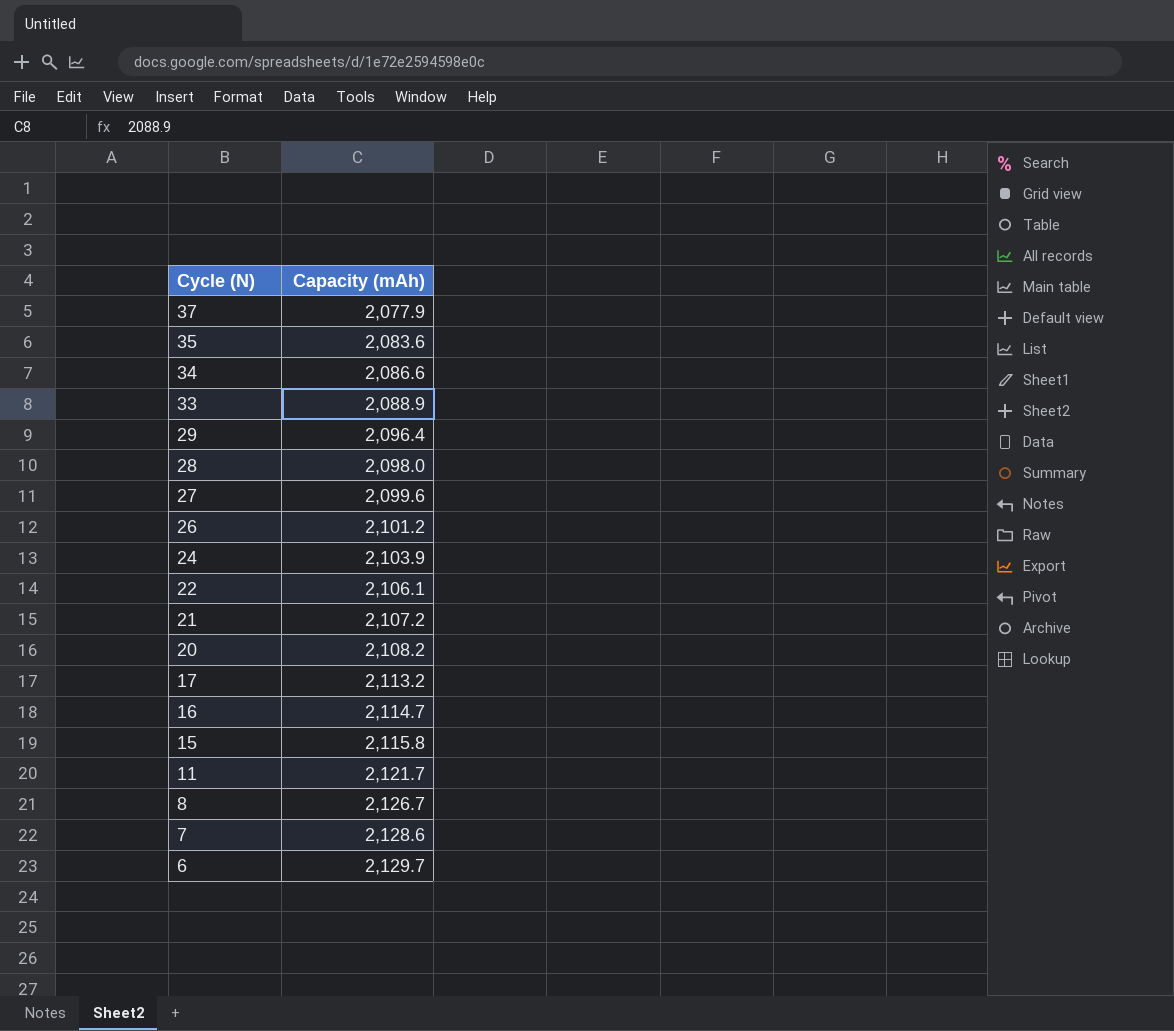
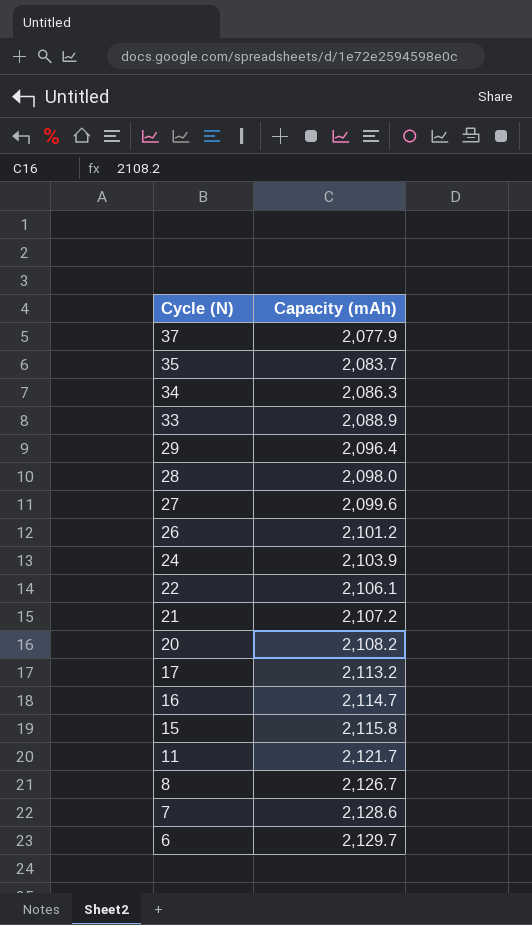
35 | Capacity (mAh): 2,083.6 -> 2,083.7
34 | Capacity (mAh): 2,086.6 -> 2,086.3

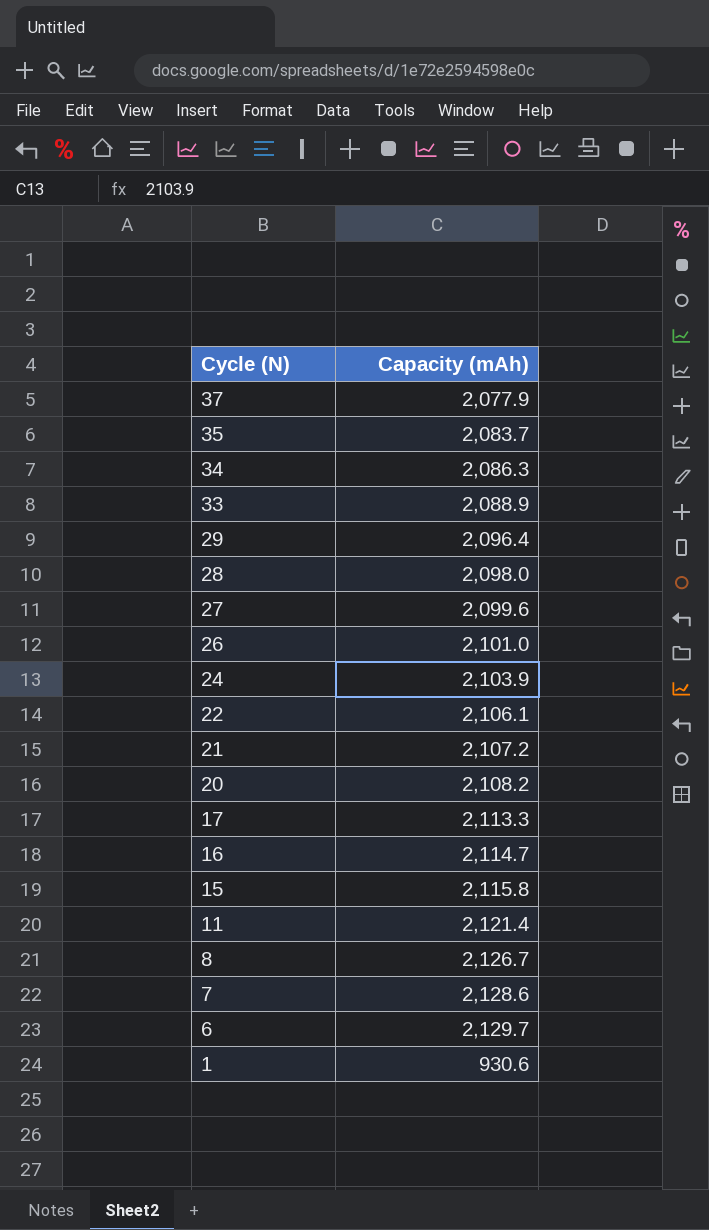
26 | Capacity (mAh): 2,101.2 -> 2,101.0
17 | Capacity (mAh): 2,113.2 -> 2,113.3
11 | Capacity (mAh): 2,121.7 -> 2,121.4
row 1: none -> 930.6

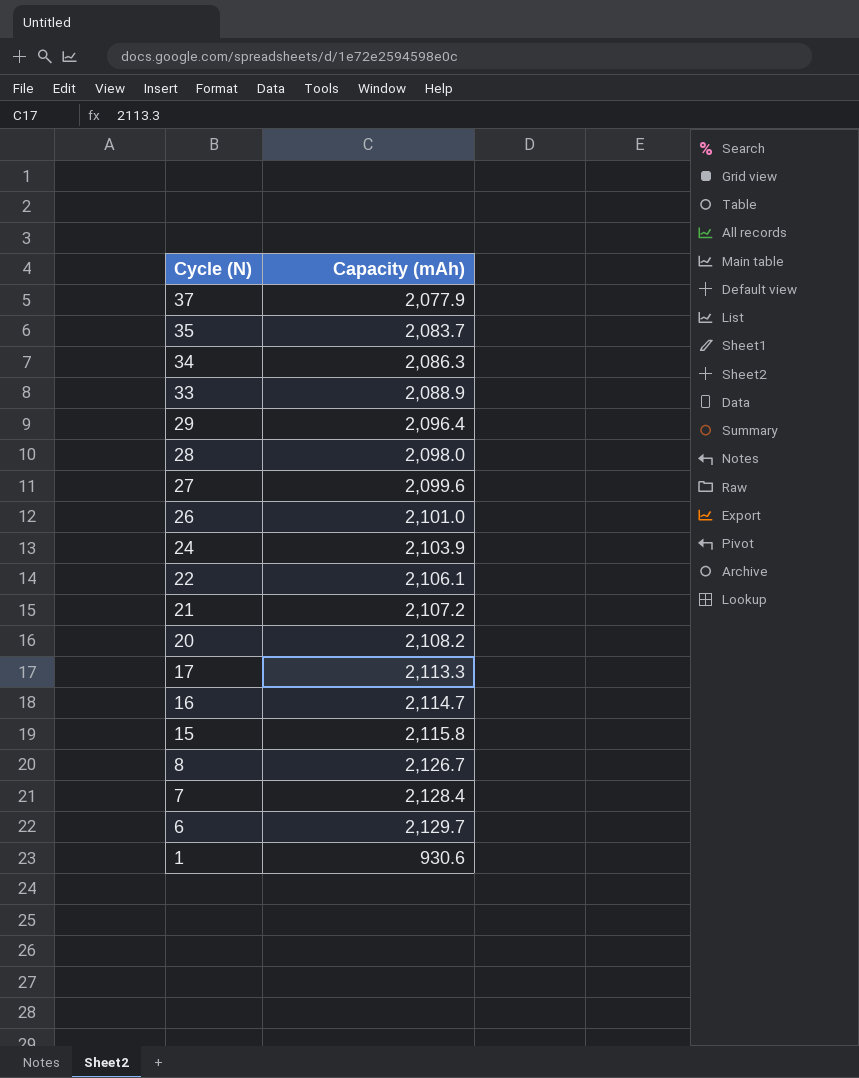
row 11: 2,121.4 -> none
7 | Capacity (mAh): 2,128.6 -> 2,128.4

